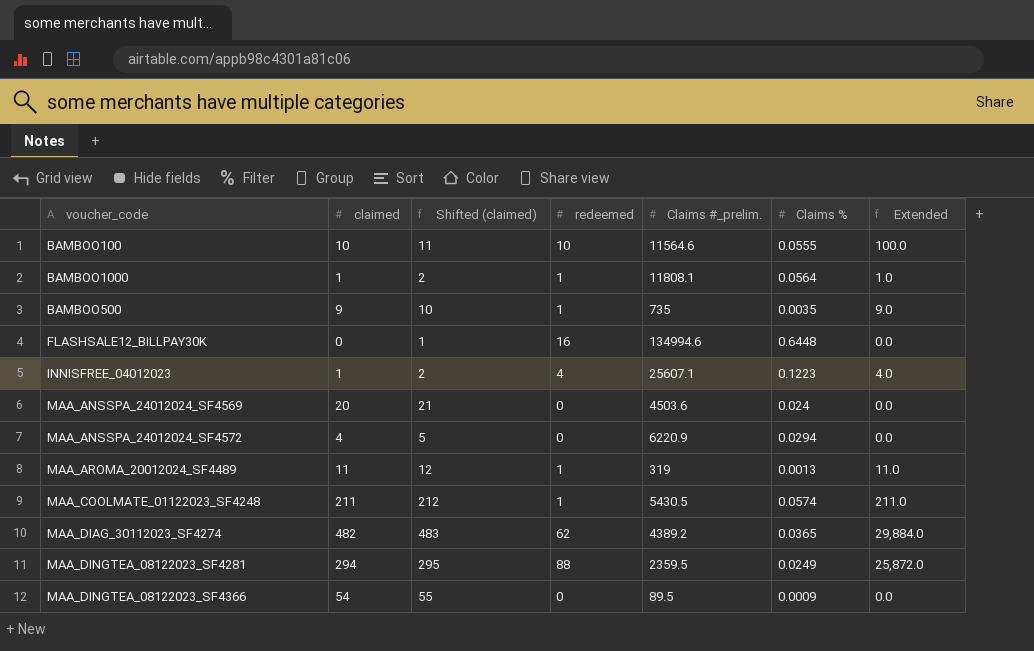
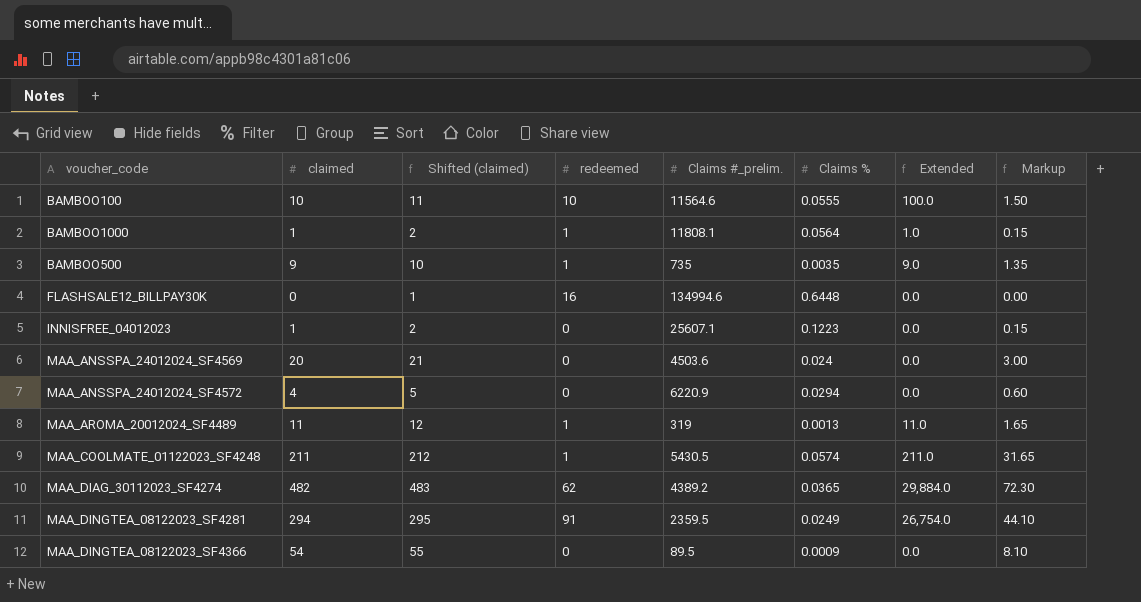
column Markup | formula: none -> [claimed] * 0.15
INNISFREE_04012023 | redeemed: 4 -> 0
INNISFREE_04012023 | Extended: 4.0 -> 0.0
MAA_DINGTEA_08122023_SF4281 | redeemed: 88 -> 91
MAA_DINGTEA_08122023_SF4281 | Extended: 25,872.0 -> 26,754.0

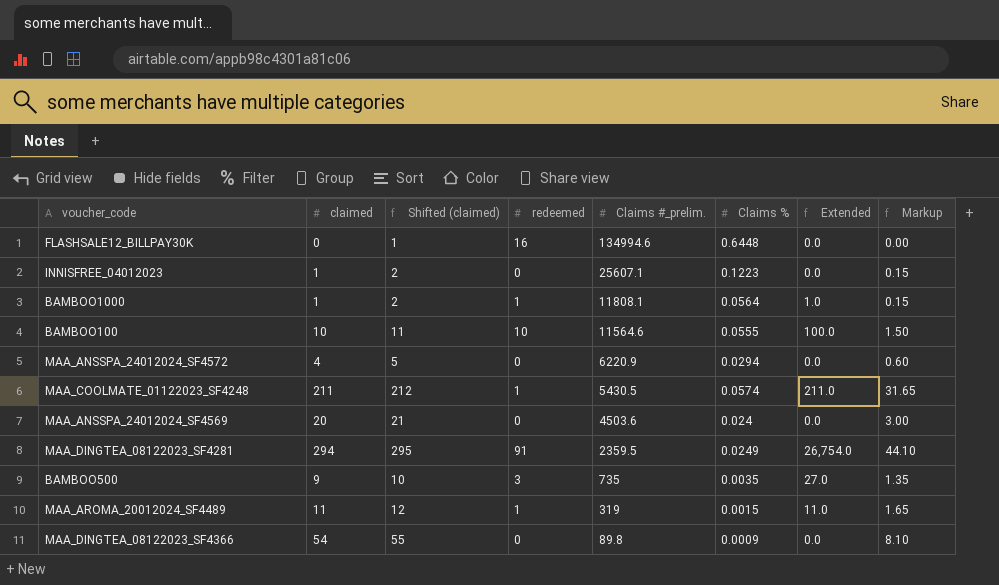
row order: none -> Claims #_prelim. descending
row MAA_DIAG_30112023_SF4274: 482 | 483 | 62 | 4389.2 | 0.0365 | 29,884.0 | 72.30 -> none
BAMBOO500 | redeemed: 1 -> 3
BAMBOO500 | Extended: 9.0 -> 27.0
MAA_AROMA_20012024_SF4489 | Claims %: 0.0013 -> 0.0015
MAA_DINGTEA_08122023_SF4366 | Claims #_prelim.: 89.5 -> 89.8

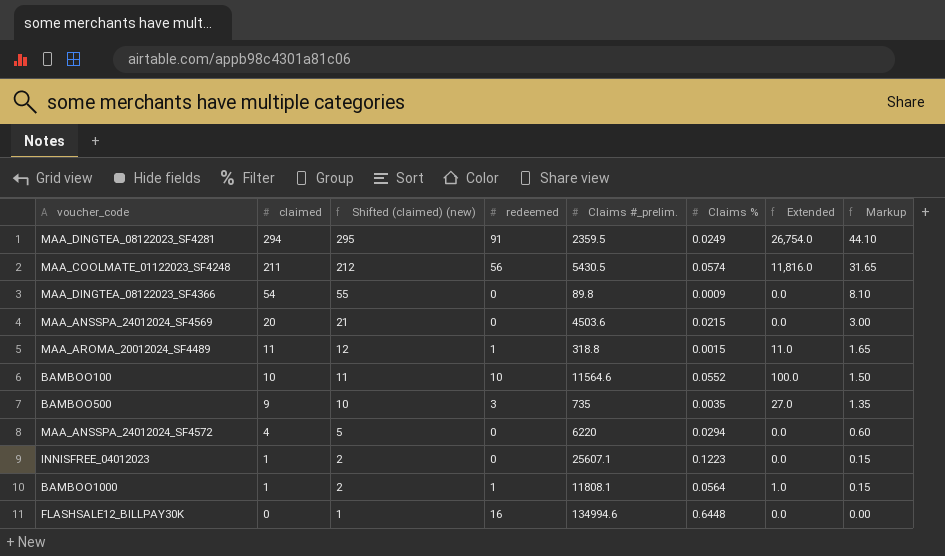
row order: Claims #_prelim. descending -> claimed descending
column name: Shifted (claimed) -> Shifted (claimed) (new)
MAA_COOLMATE_01122023_SF4248 | redeemed: 1 -> 56
MAA_COOLMATE_01122023_SF4248 | Extended: 211.0 -> 11,816.0
MAA_ANSSPA_24012024_SF4569 | Claims %: 0.024 -> 0.0215
MAA_AROMA_20012024_SF4489 | Claims #_prelim.: 319 -> 318.8
BAMBOO100 | Claims %: 0.0555 -> 0.0552
MAA_ANSSPA_24012024_SF4572 | Claims #_prelim.: 6220.9 -> 6220

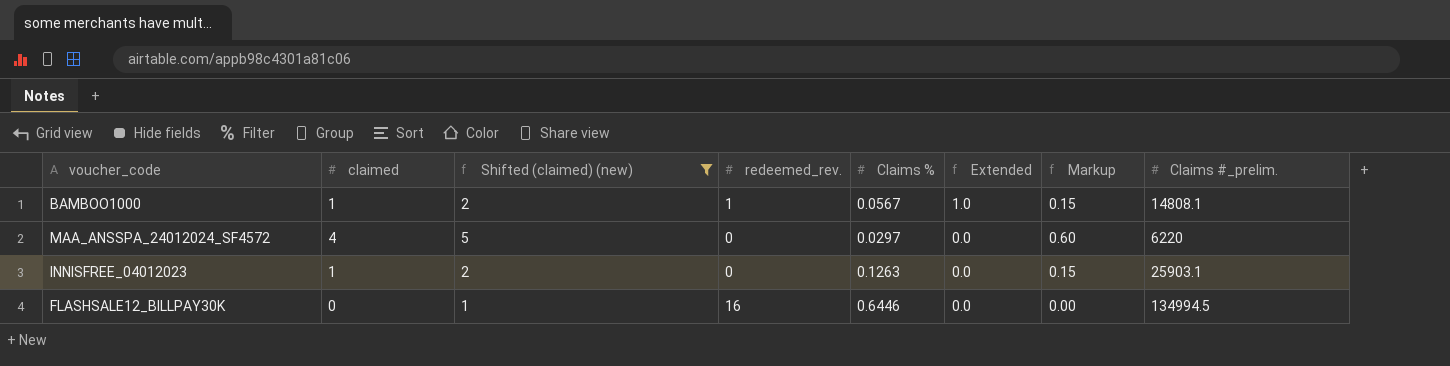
filter: none -> Shifted (claimed) (new) <= 5
row order: claimed descending -> Extended descending
column name: redeemed -> redeemed_rev.
column Claims #_prelim. | position: 5 -> 8
BAMBOO1000 | Claims %: 0.0564 -> 0.0567
BAMBOO1000 | Claims #_prelim.: 11808.1 -> 14808.1
MAA_ANSSPA_24012024_SF4572 | Claims %: 0.0294 -> 0.0297
INNISFREE_04012023 | Claims %: 0.1223 -> 0.1263
INNISFREE_04012023 | Claims #_prelim.: 25607.1 -> 25903.1
FLASHSALE12_BILLPAY30K | Claims %: 0.6448 -> 0.6446
FLASHSALE12_BILLPAY30K | Claims #_prelim.: 134994.6 -> 134994.5

